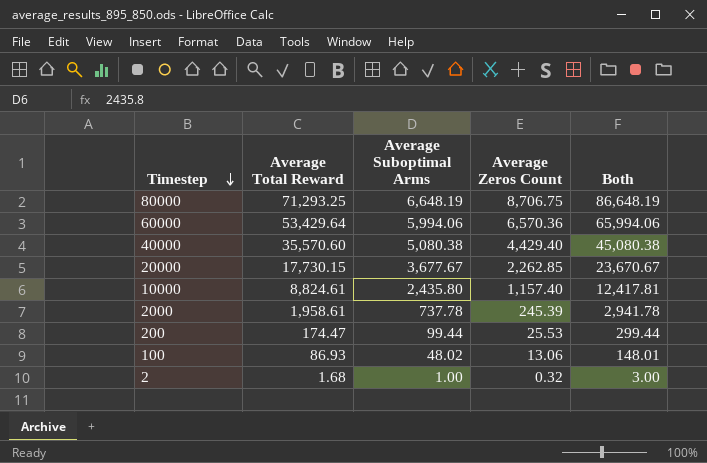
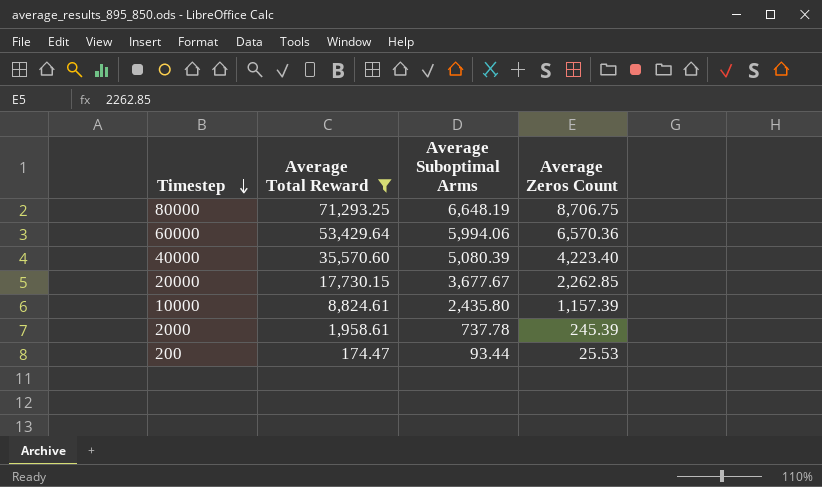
filter: none -> Average Total Reward >= 174.47
column Both | formula: [Average Total Reward] + [Average Suboptimal Arms] + [Average Zeros Count] -> none
40000 | Average Suboptimal Arms: 5,080.38 -> 5,080.39
40000 | Average Zeros Count: 4,429.40 -> 4,223.40
10000 | Average Zeros Count: 1,157.40 -> 1,157.39
200 | Average Suboptimal Arms: 99.44 -> 93.44

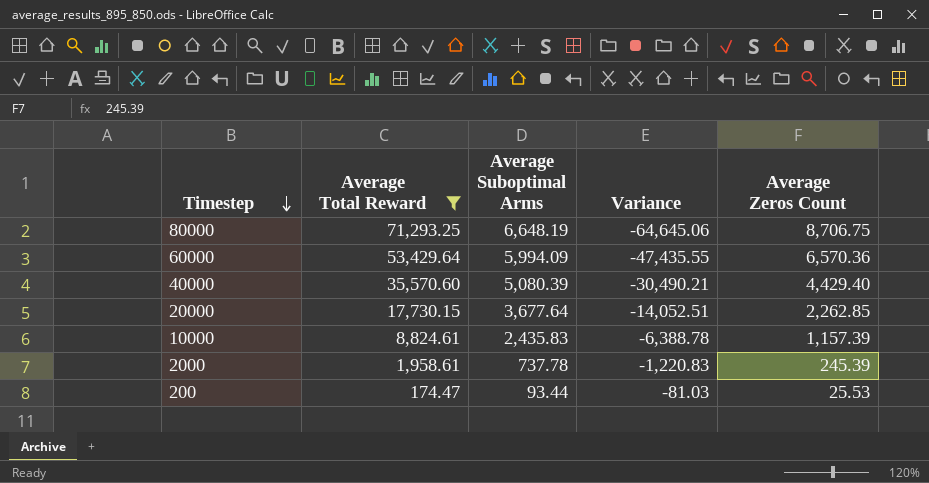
column Variance | formula: none -> [Average Suboptimal Arms] - [Average Total Reward]
60000 | Average Suboptimal Arms: 5,994.06 -> 5,994.09
40000 | Average Zeros Count: 4,223.40 -> 4,429.40
20000 | Average Suboptimal Arms: 3,677.67 -> 3,677.64
10000 | Average Suboptimal Arms: 2,435.80 -> 2,435.83

